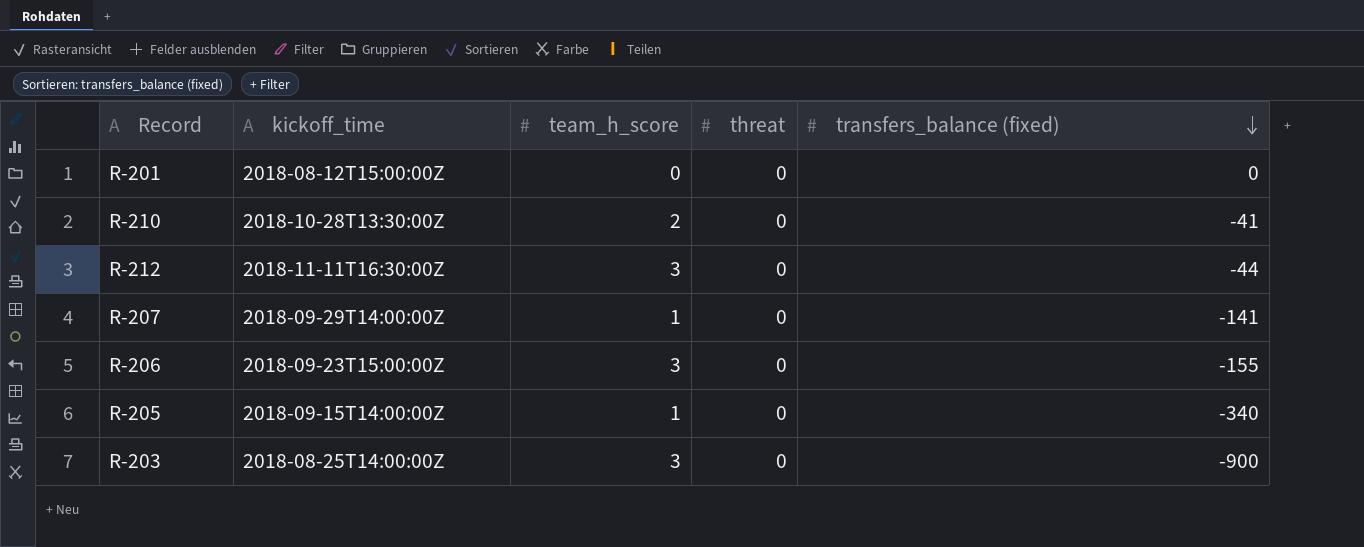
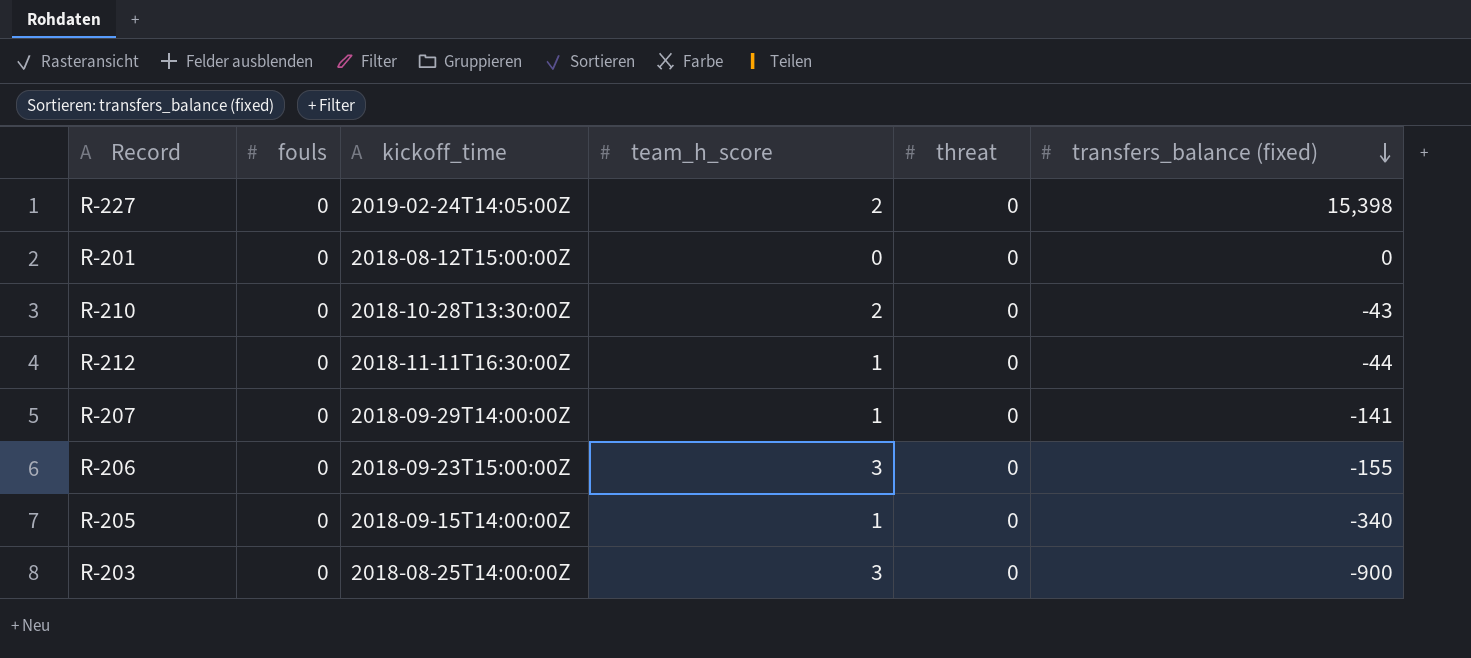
column fouls | position: none -> 2
row R-227: none -> 0 | 2019-02-24T14:05:00Z | 2 | 0 | 15,398
R-210 | transfers_balance (fixed): -41 -> -43
R-212 | team_h_score: 3 -> 1

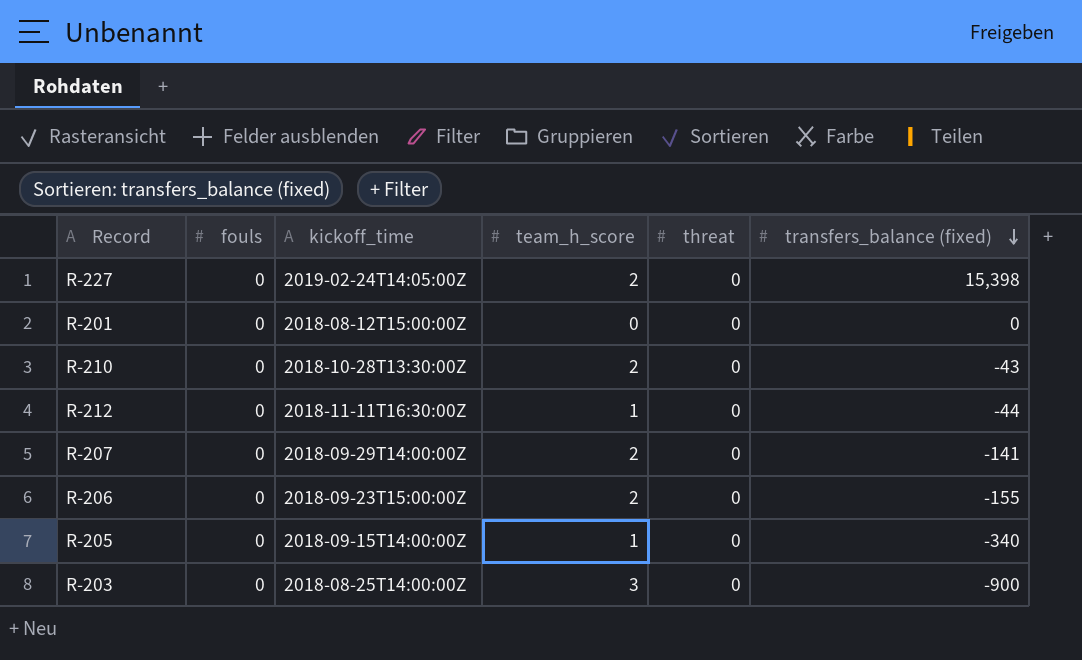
R-207 | team_h_score: 1 -> 2
R-206 | team_h_score: 3 -> 2

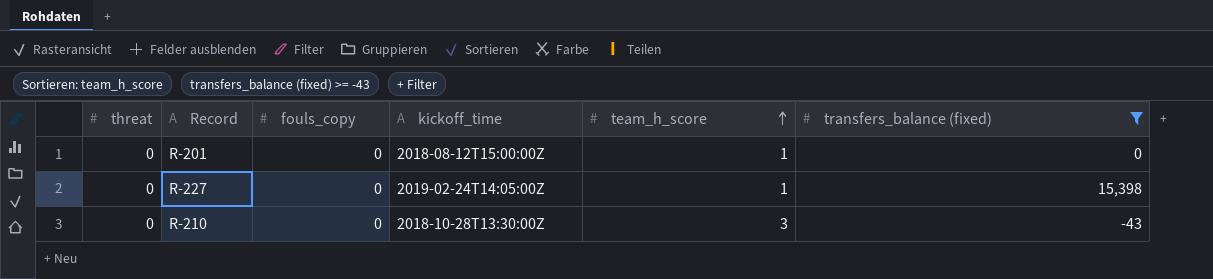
filter: none -> transfers_balance (fixed) >= -43
row order: transfers_balance (fixed) descending -> team_h_score ascending
column threat | position: 5 -> 1
column name: fouls -> fouls_copy
R-201 | team_h_score: 0 -> 1
R-227 | team_h_score: 2 -> 1
R-210 | team_h_score: 2 -> 3

